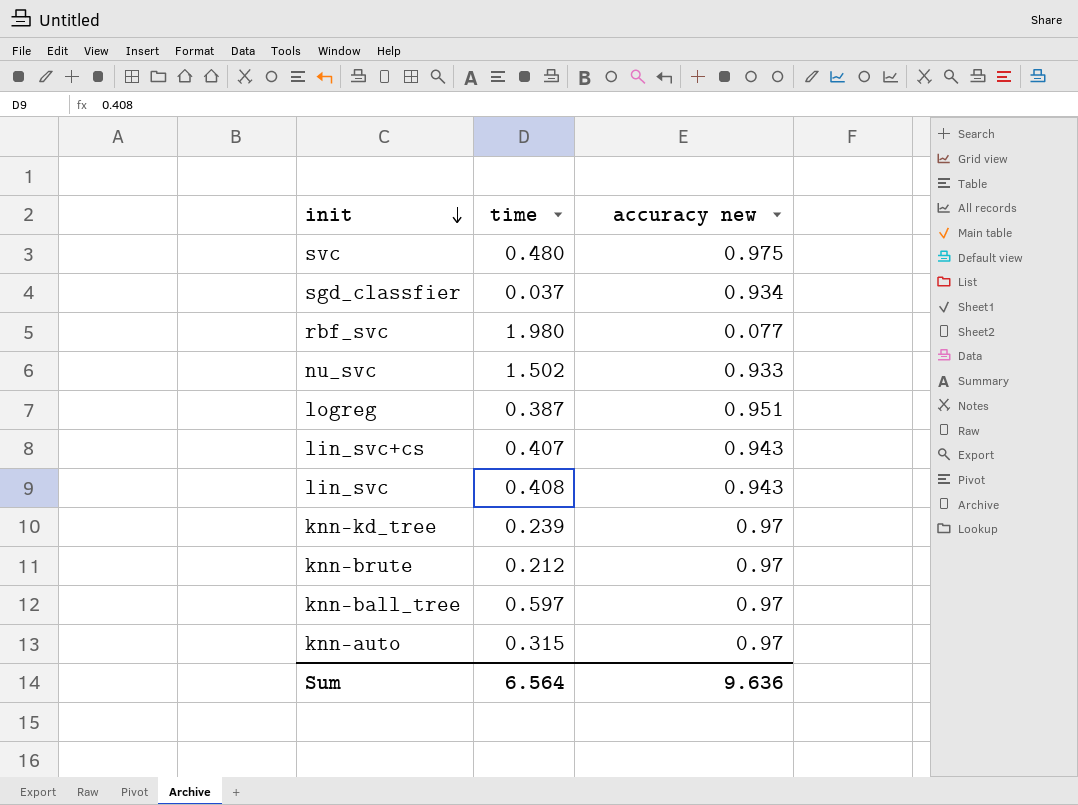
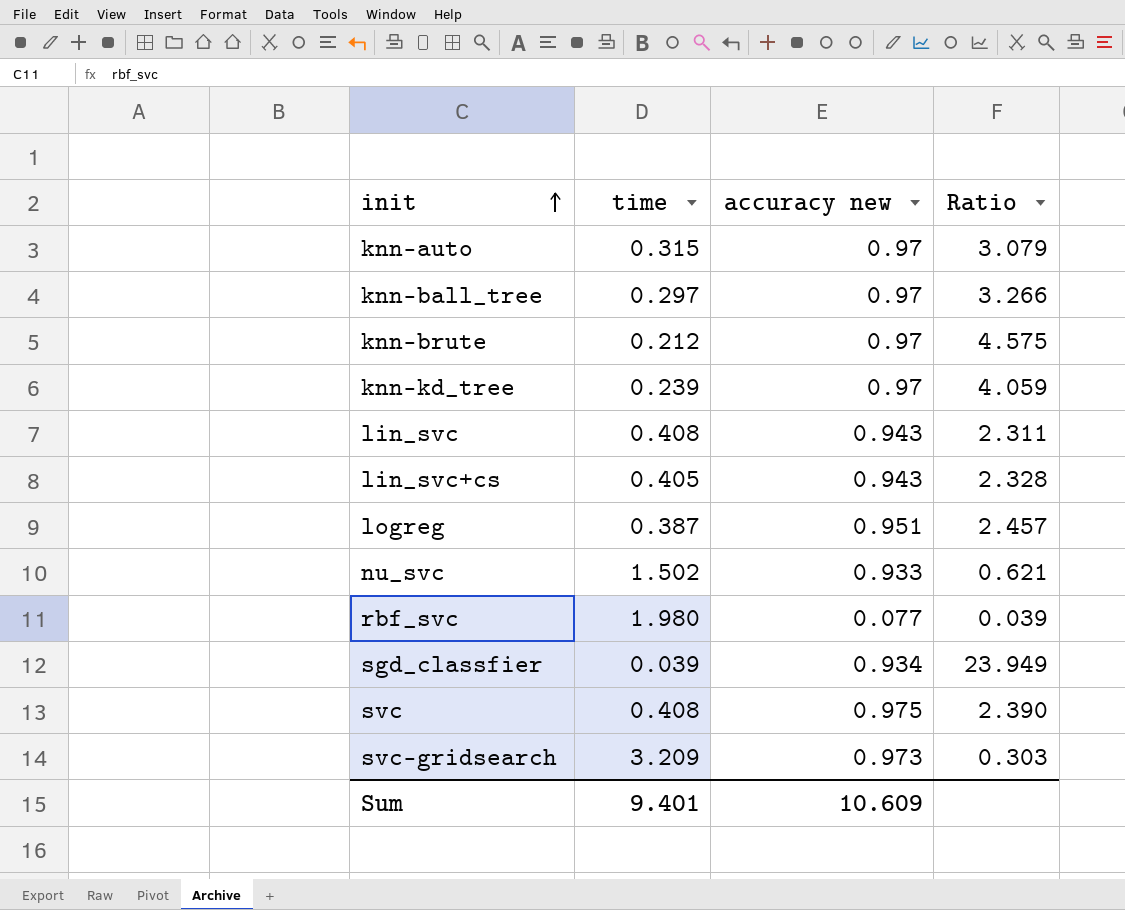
row order: init descending -> init ascending
column Ratio | formula: none -> [accuracy new] / [time]
knn-ball_tree | time: 0.597 -> 0.297
lin_svc+cs | time: 0.407 -> 0.405
sgd_classfier | time: 0.037 -> 0.039
svc | time: 0.480 -> 0.408
row svc-gridsearch: none -> 3.209 | 0.973 | 0.303
Sum | time: 6.564 -> 9.401
Sum | accuracy new: 9.636 -> 10.609

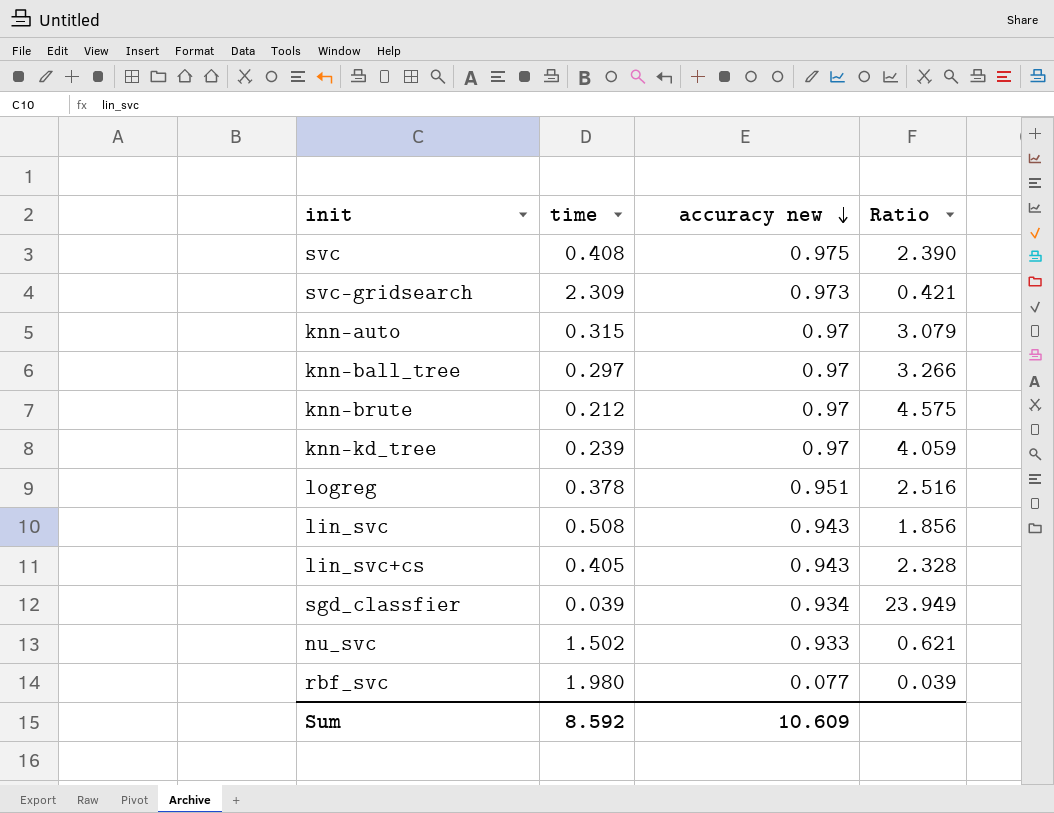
row order: init ascending -> accuracy new descending
svc-gridsearch | time: 3.209 -> 2.309
svc-gridsearch | Ratio: 0.303 -> 0.421
logreg | time: 0.387 -> 0.378
logreg | Ratio: 2.457 -> 2.516
lin_svc | time: 0.408 -> 0.508
lin_svc | Ratio: 2.311 -> 1.856
Sum | time: 9.401 -> 8.592

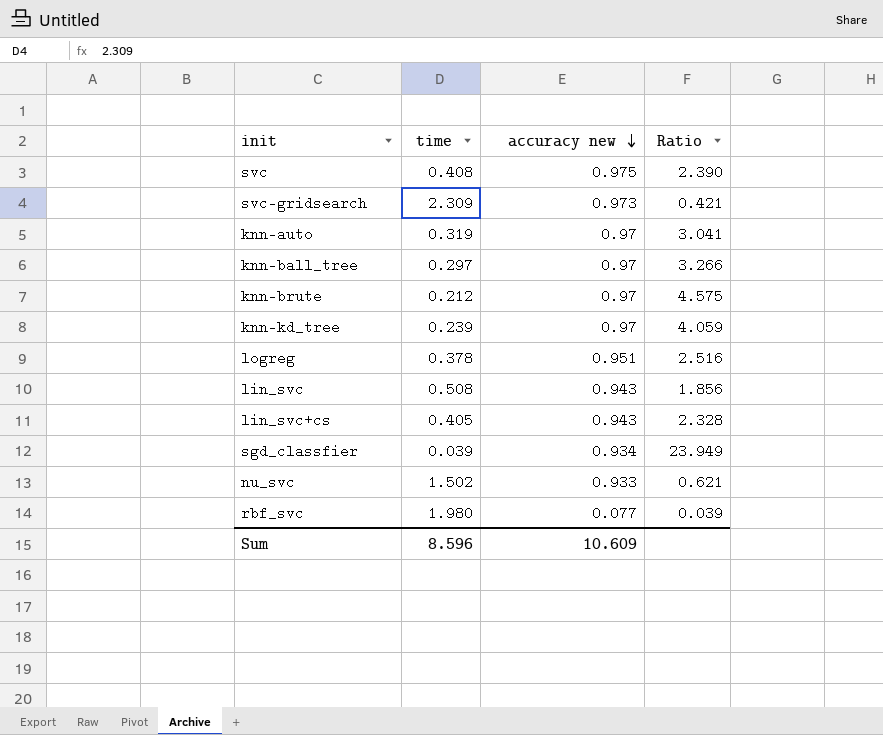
knn-auto | time: 0.315 -> 0.319
knn-auto | Ratio: 3.079 -> 3.041
Sum | time: 8.592 -> 8.596

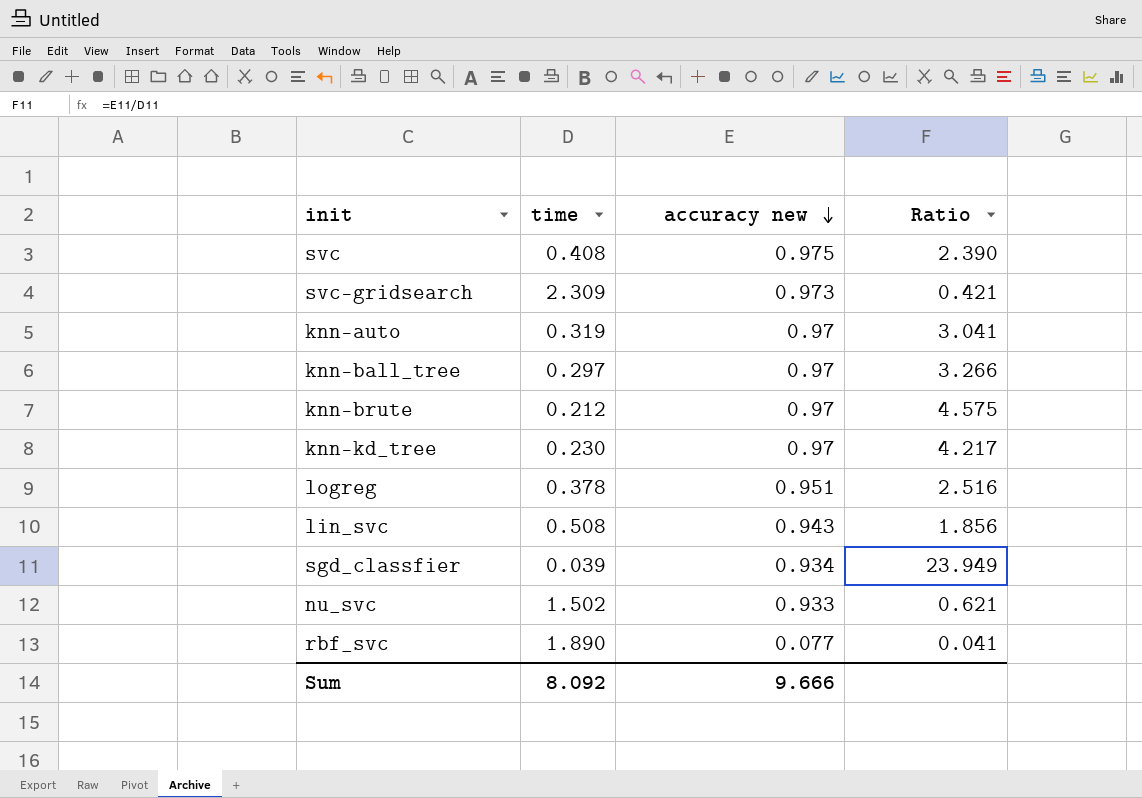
row lin_svc+cs: 0.405 | 0.943 | 2.328 -> none
knn-kd_tree | time: 0.239 -> 0.230
knn-kd_tree | Ratio: 4.059 -> 4.217
rbf_svc | time: 1.980 -> 1.890
rbf_svc | Ratio: 0.039 -> 0.041
Sum | time: 8.596 -> 8.092
Sum | accuracy new: 10.609 -> 9.666

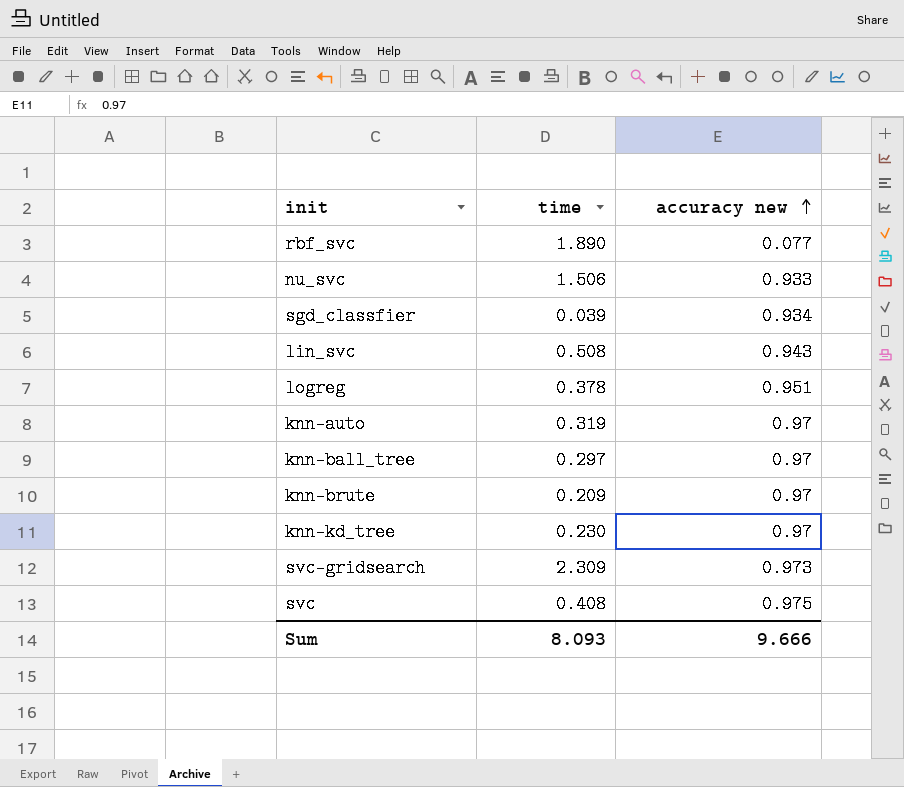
row order: accuracy new descending -> accuracy new ascending
column Ratio | formula: [accuracy new] / [time] -> none
nu_svc | time: 1.502 -> 1.506
knn-brute | time: 0.212 -> 0.209
Sum | time: 8.092 -> 8.093

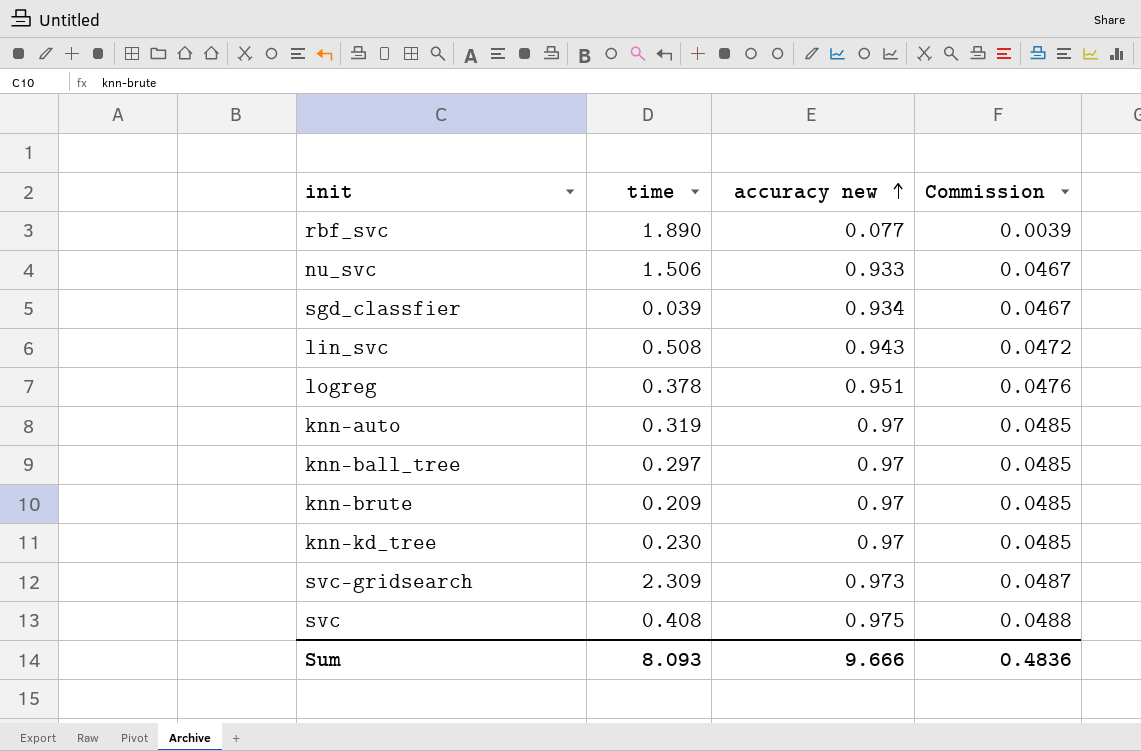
column Commission | formula: none -> [accuracy new] * 0.05

